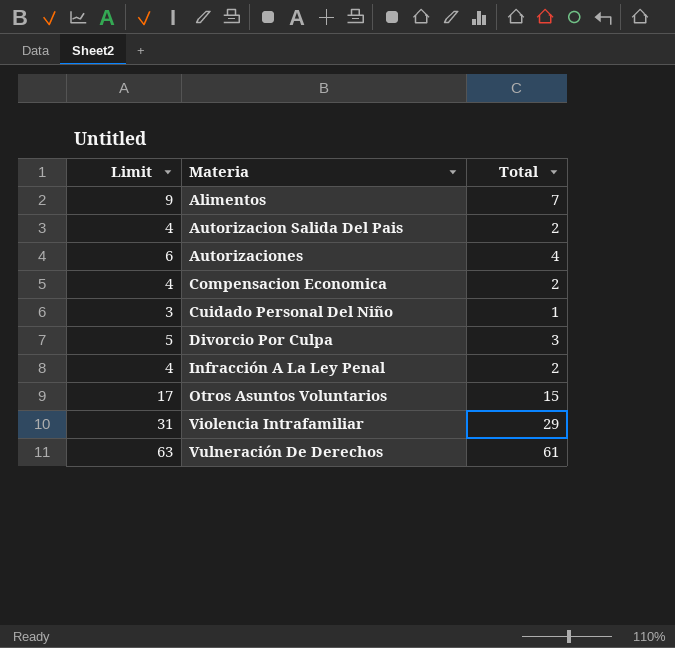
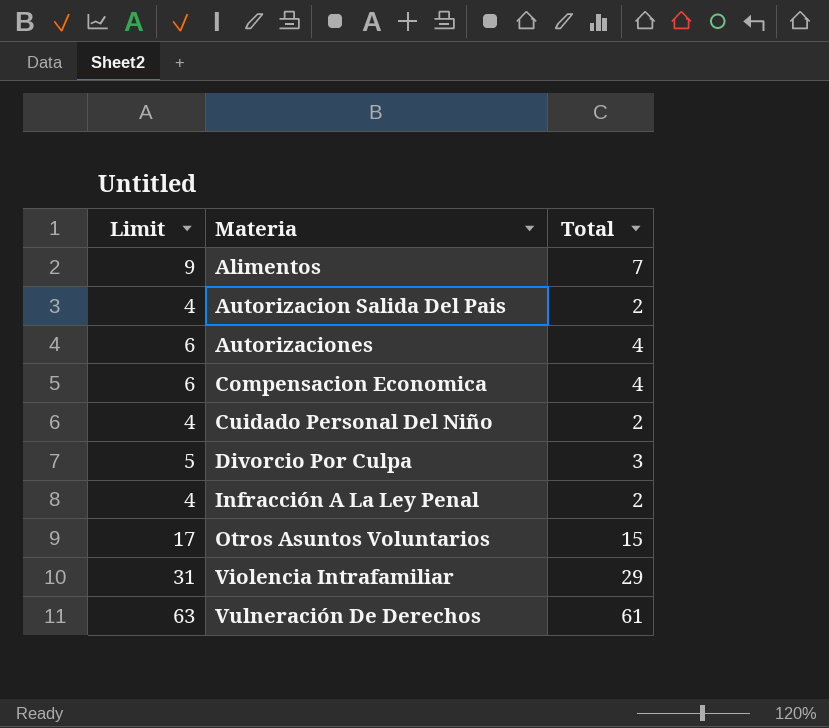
Compensacion Economica | Limit: 4 -> 6
Compensacion Economica | Total: 2 -> 4
Cuidado Personal Del Niño | Limit: 3 -> 4
Cuidado Personal Del Niño | Total: 1 -> 2

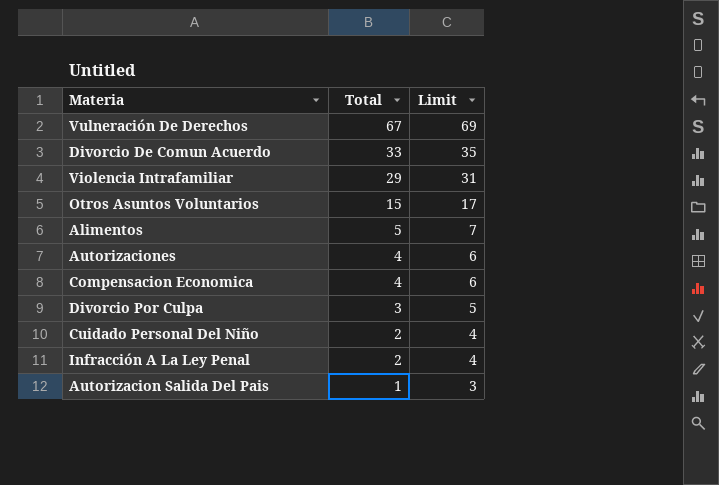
row order: Materia ascending -> Total descending
column Limit | position: 1 -> 3
Vulneración De Derechos | Total: 61 -> 67
Vulneración De Derechos | Limit: 63 -> 69
row Divorcio De Comun Acuerdo: none -> 33 | 35
Alimentos | Total: 7 -> 5
Alimentos | Limit: 9 -> 7
Autorizacion Salida Del Pais | Total: 2 -> 1
Autorizacion Salida Del Pais | Limit: 4 -> 3

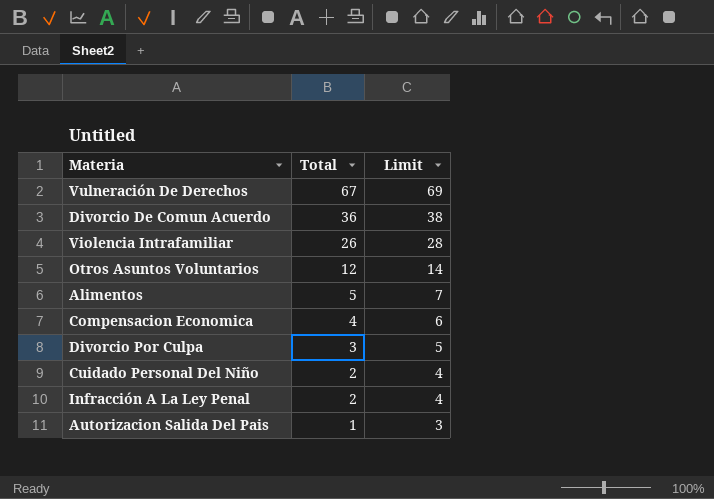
row Autorizaciones: 4 | 6 -> none
Divorcio De Comun Acuerdo | Total: 33 -> 36
Divorcio De Comun Acuerdo | Limit: 35 -> 38
Violencia Intrafamiliar | Total: 29 -> 26
Violencia Intrafamiliar | Limit: 31 -> 28
Otros Asuntos Voluntarios | Total: 15 -> 12
Otros Asuntos Voluntarios | Limit: 17 -> 14

